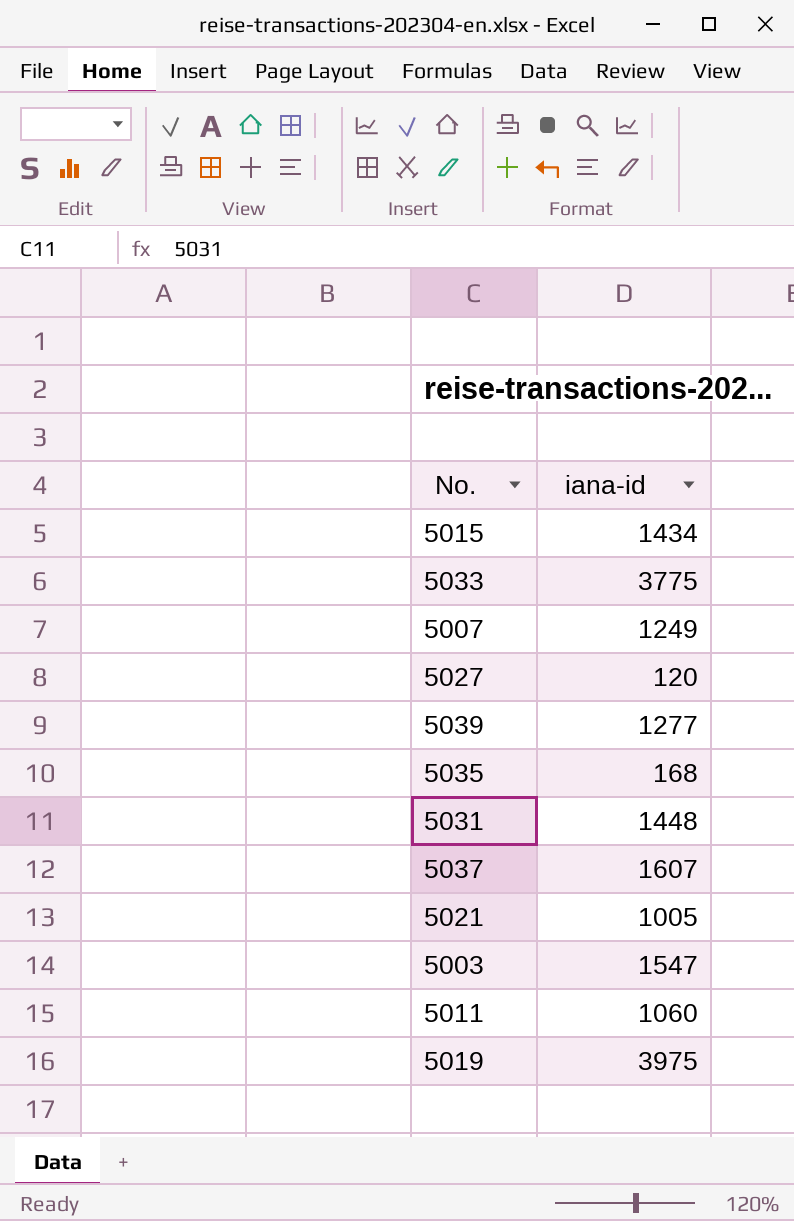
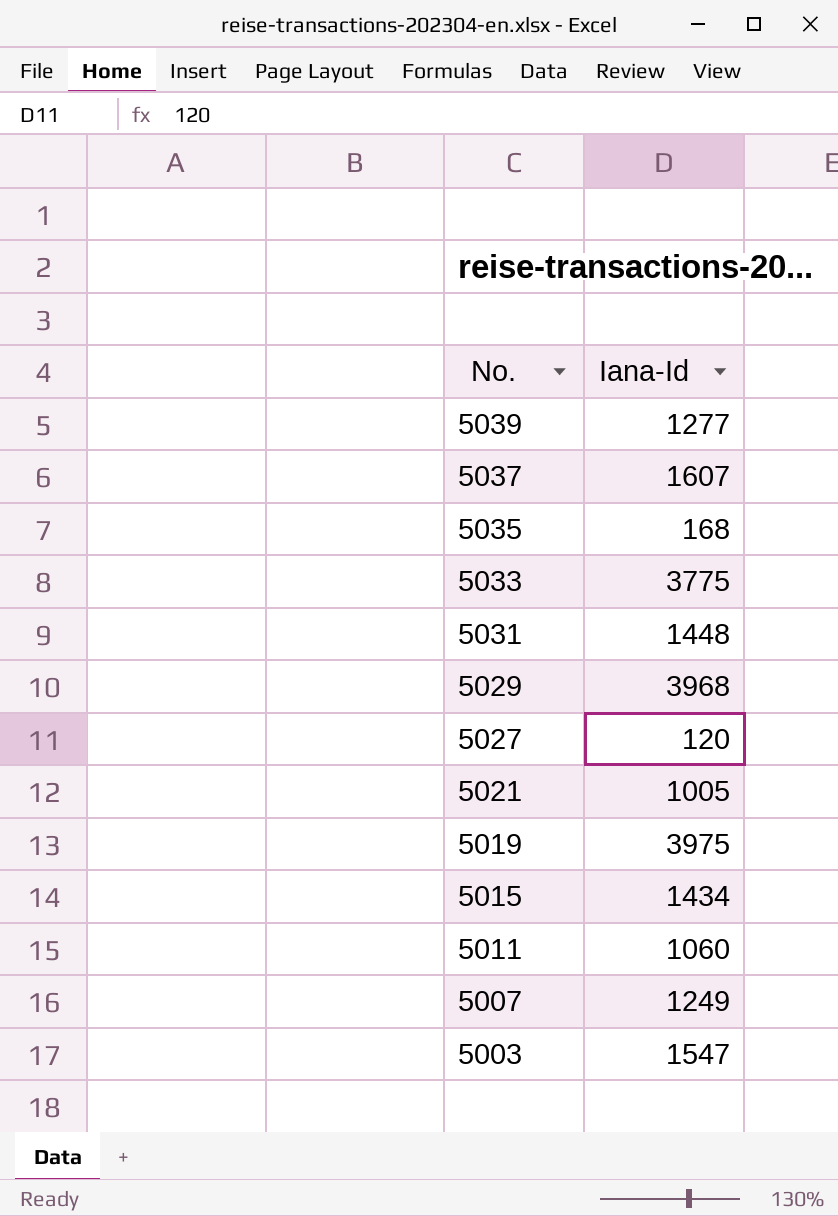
row order: none -> No. descending
column name: iana-id -> Iana-Id
row 5029: none -> 3968

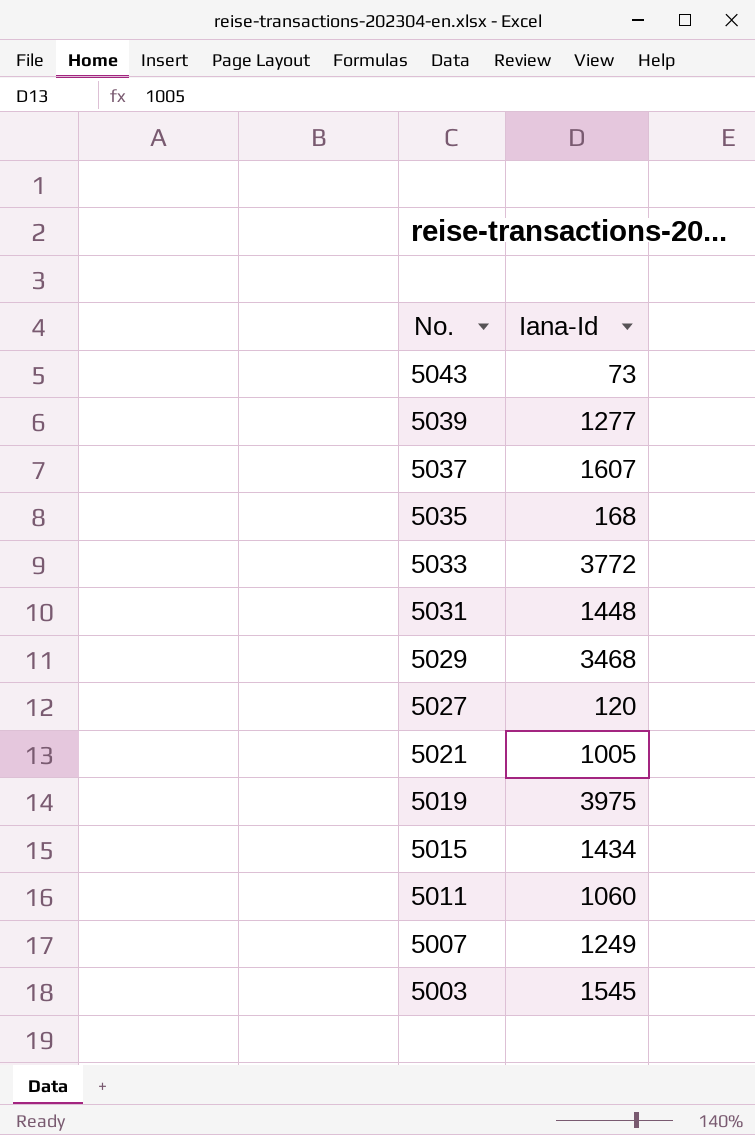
row 5043: none -> 73
5033 | Iana-Id: 3775 -> 3772
5029 | Iana-Id: 3968 -> 3468
5003 | Iana-Id: 1547 -> 1545

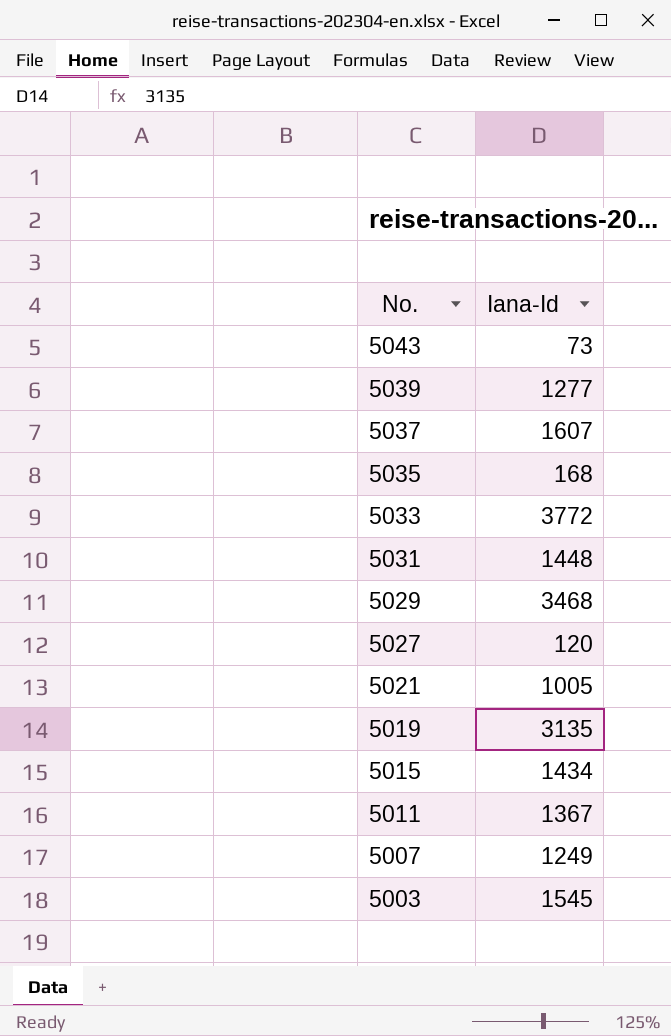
5019 | Iana-Id: 3975 -> 3135
5011 | Iana-Id: 1060 -> 1367

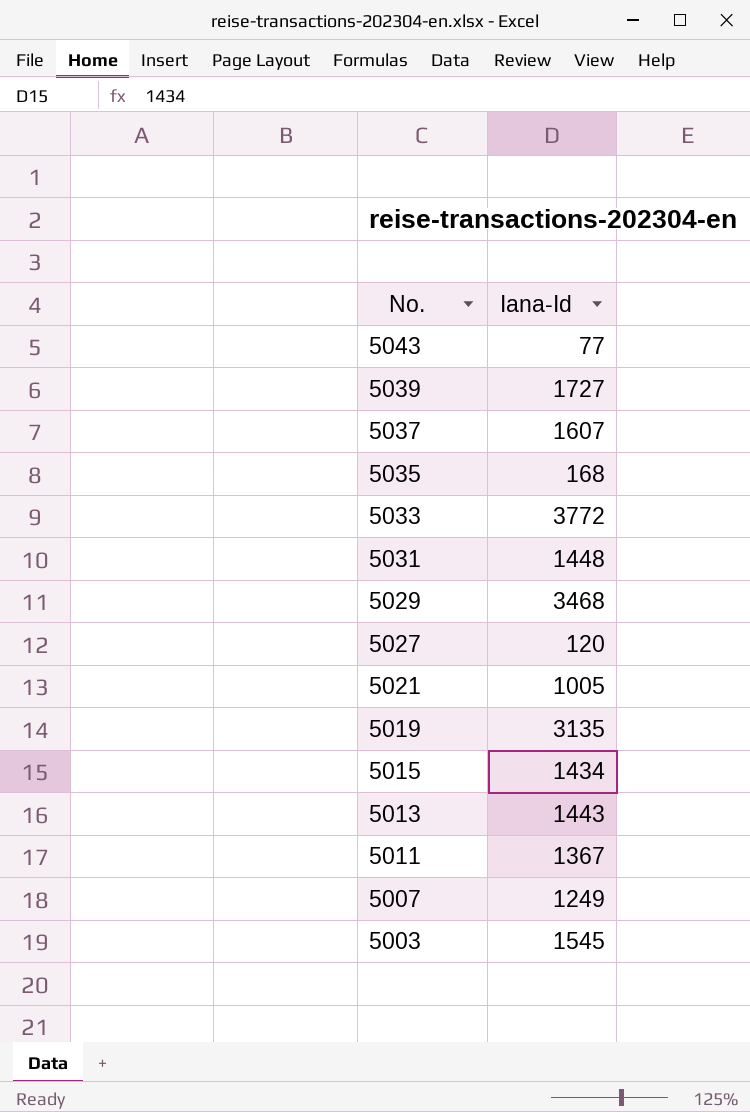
5043 | Iana-Id: 73 -> 77
5039 | Iana-Id: 1277 -> 1727
row 5013: none -> 1443

